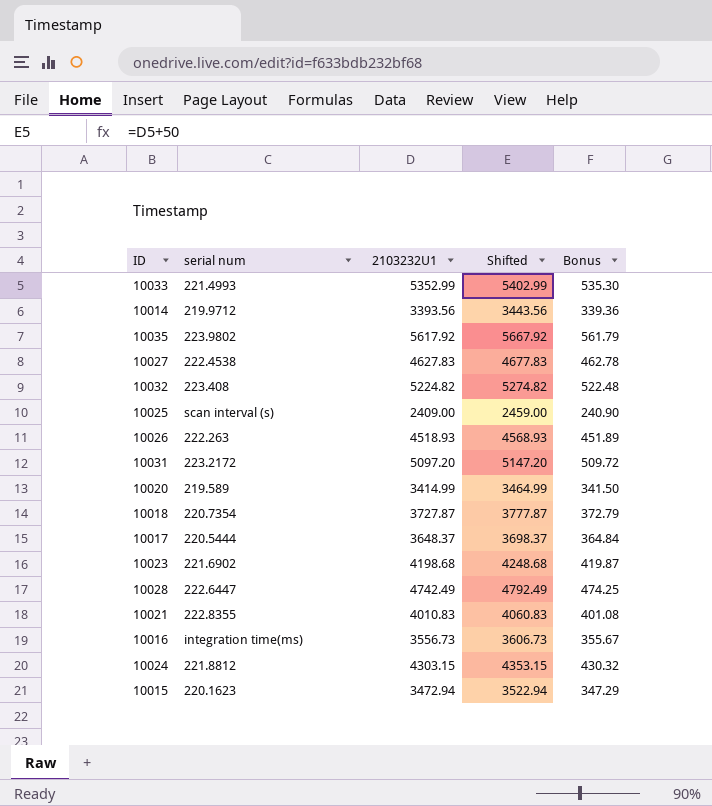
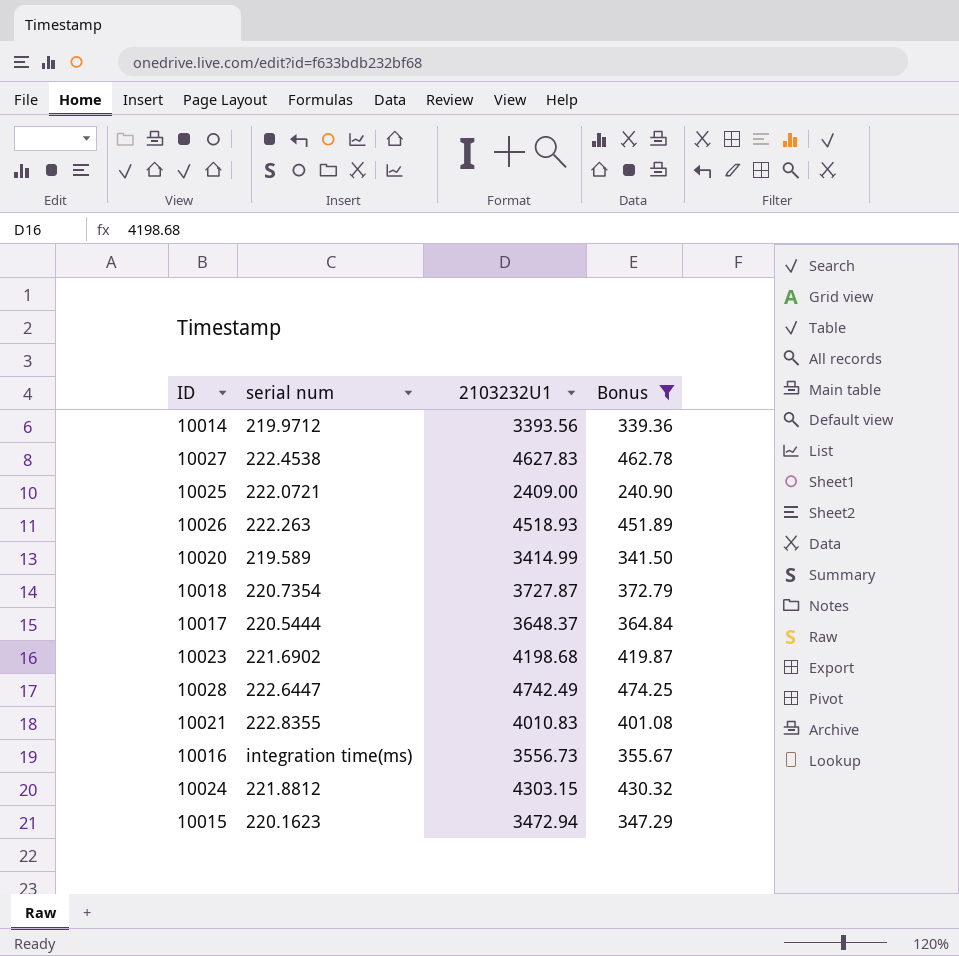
filter: none -> Bonus <= 474.25
column Shifted | formula: [2103232U1] + 50 -> none
10025 | serial num: scan interval (s) -> 222.0721

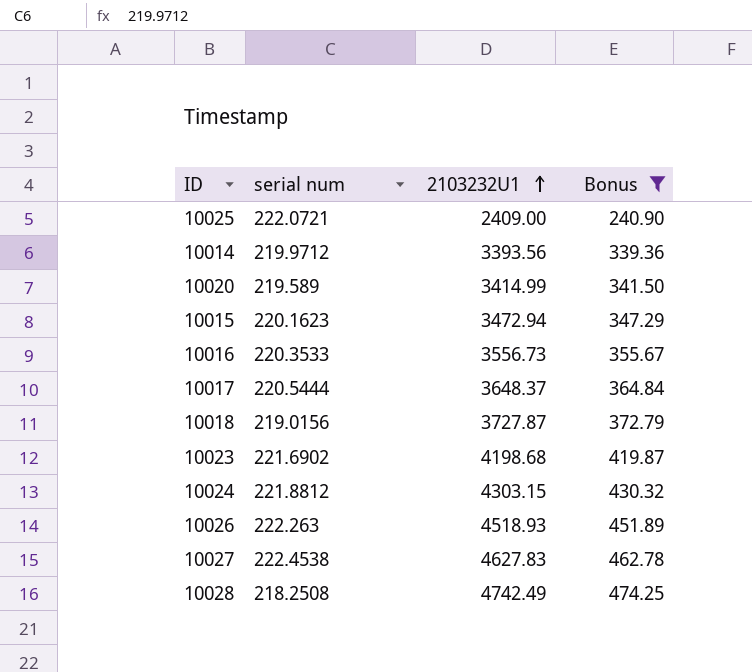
row order: none -> 2103232U1 ascending
row 10021: 222.8355 | 4010.83 | 401.08 -> none
10016 | serial num: integration time(ms) -> 220.3533
10018 | serial num: 220.7354 -> 219.0156
10028 | serial num: 222.6447 -> 218.2508

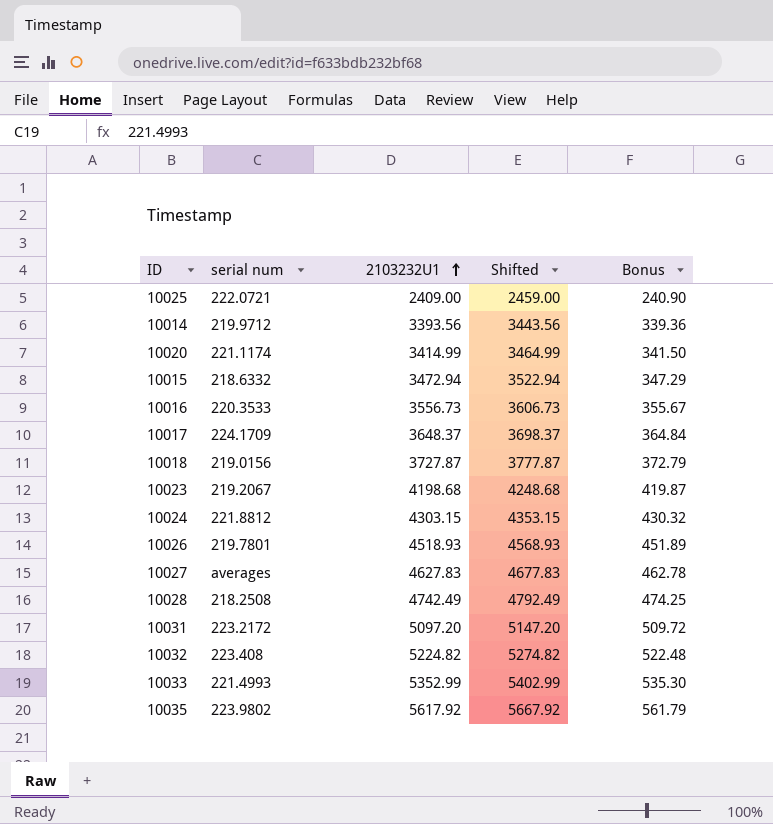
filter: Bonus <= 474.25 -> none
column Shifted | formula: none -> [2103232U1] + 50
10020 | serial num: 219.589 -> 221.1174
10015 | serial num: 220.1623 -> 218.6332
10017 | serial num: 220.5444 -> 224.1709
10023 | serial num: 221.6902 -> 219.2067
10026 | serial num: 222.263 -> 219.7801
10027 | serial num: 222.4538 -> averages

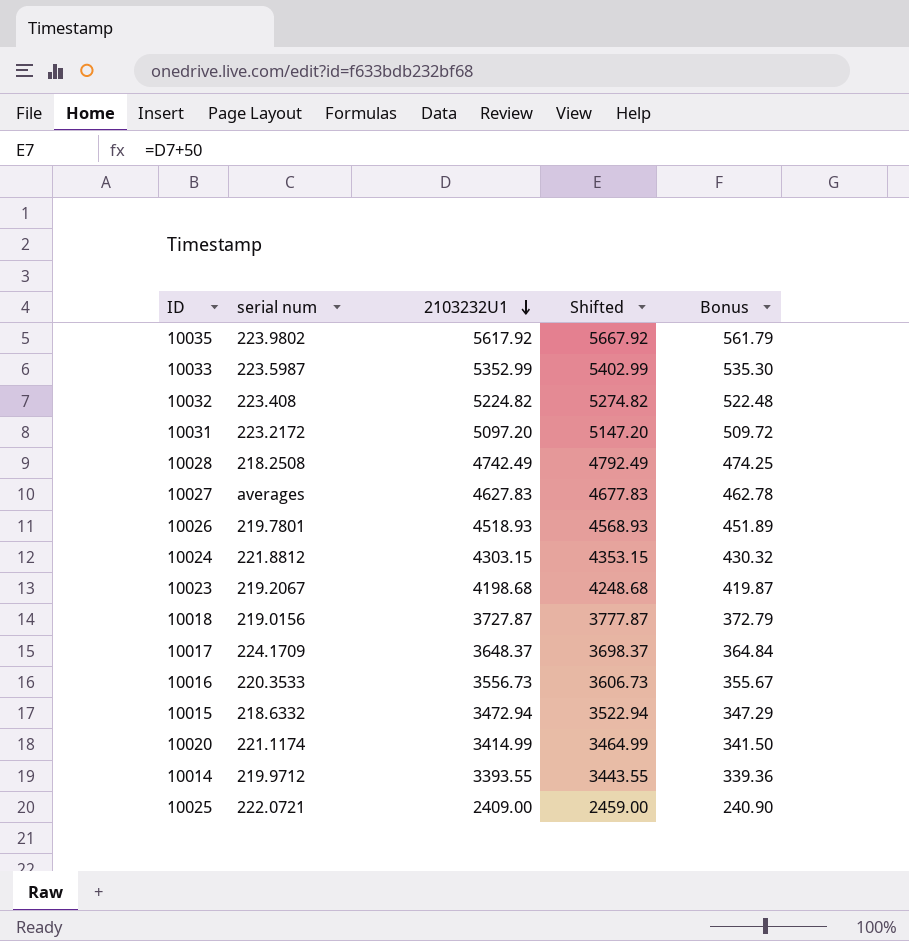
row order: 2103232U1 ascending -> 2103232U1 descending
10033 | serial num: 221.4993 -> 223.5987
10014 | 2103232U1: 3393.56 -> 3393.55
10014 | Shifted: 3443.56 -> 3443.55

